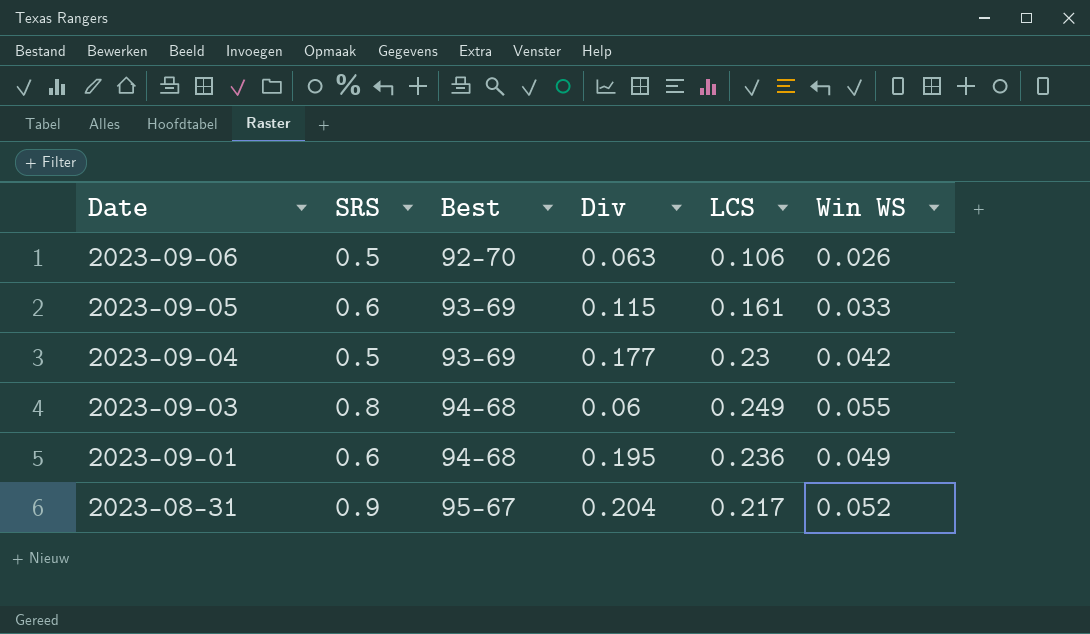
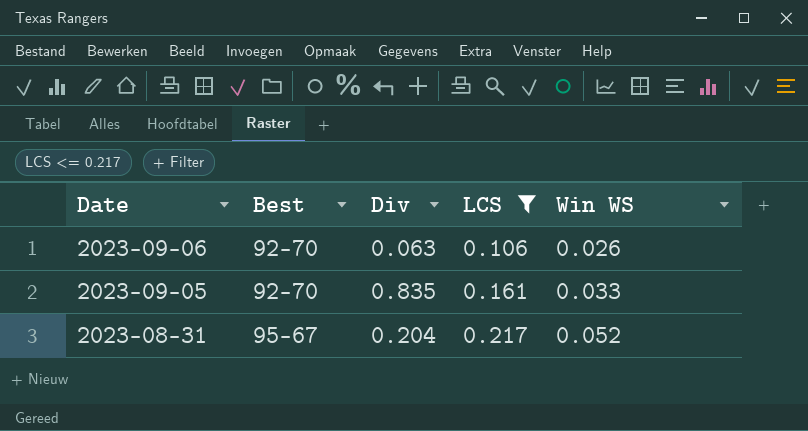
filter: none -> LCS <= 0.217
column SRS | position: 2 -> none
2023-09-05 | Best: 93-69 -> 92-70
2023-09-05 | Div: 0.115 -> 0.835

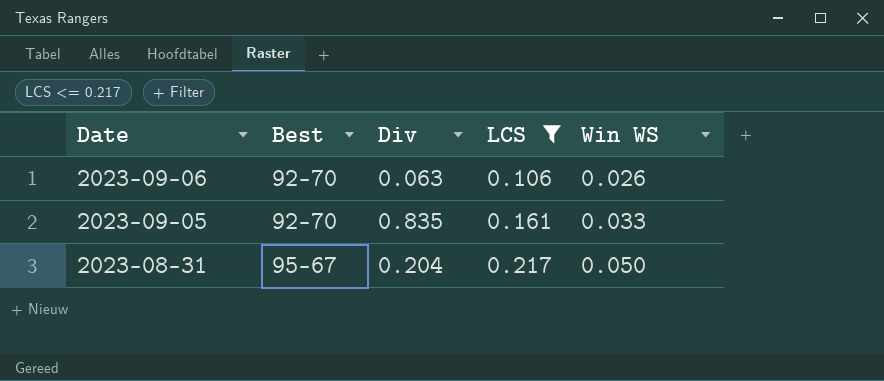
2023-08-31 | Win WS: 0.052 -> 0.050

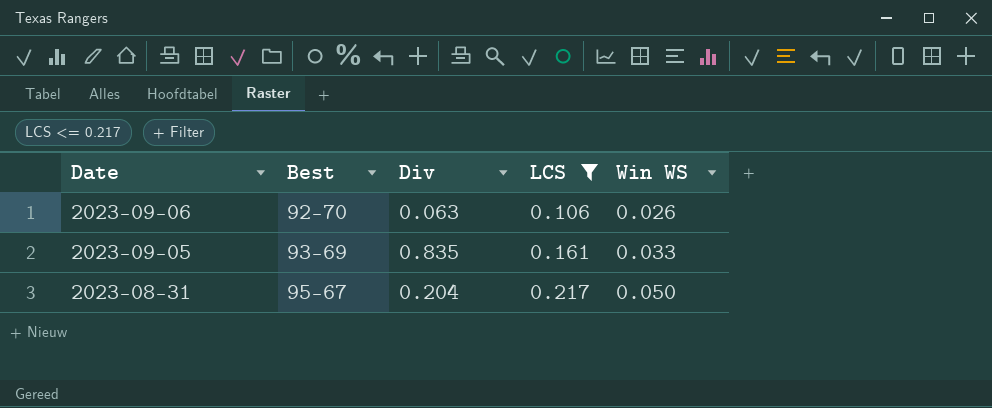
2023-09-05 | Best: 92-70 -> 93-69

